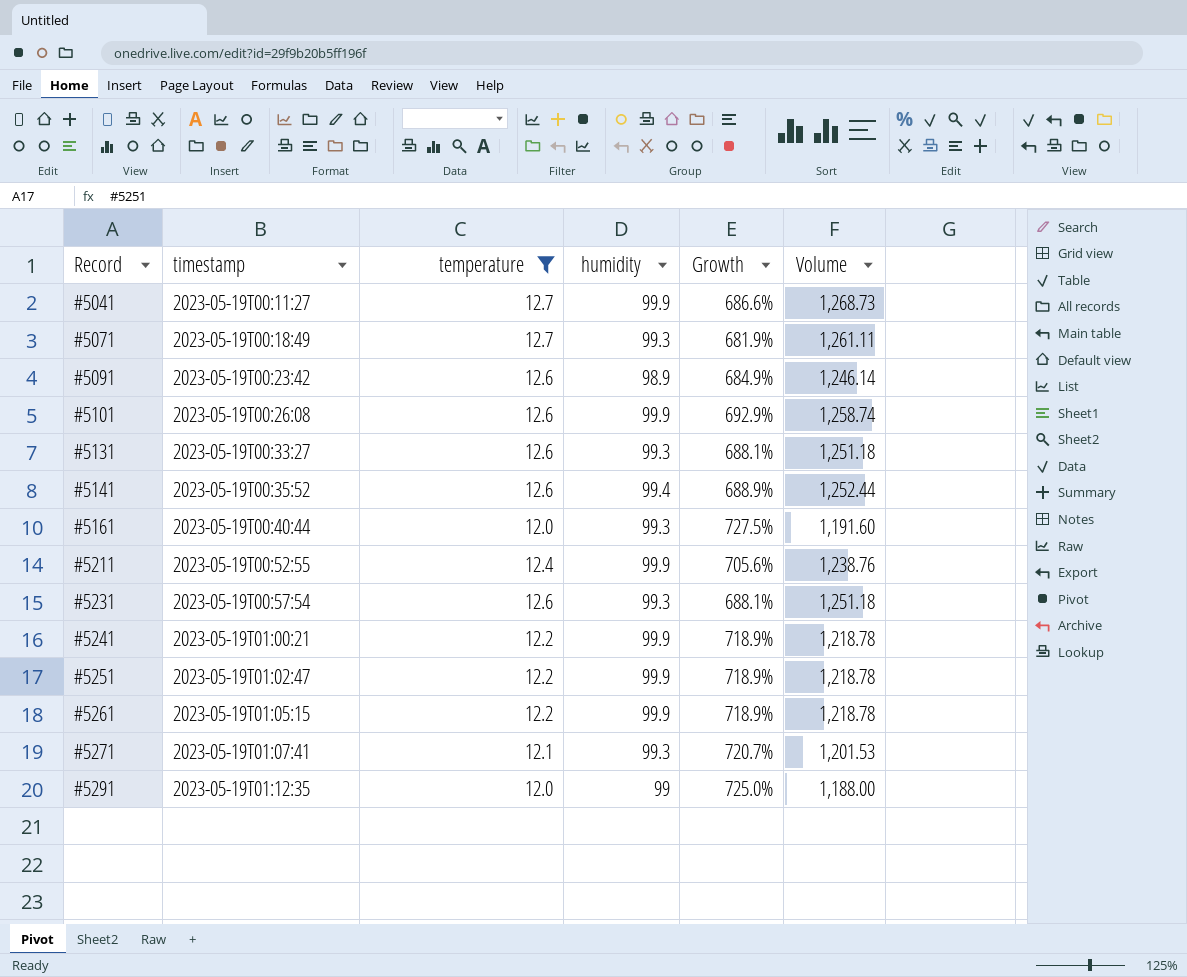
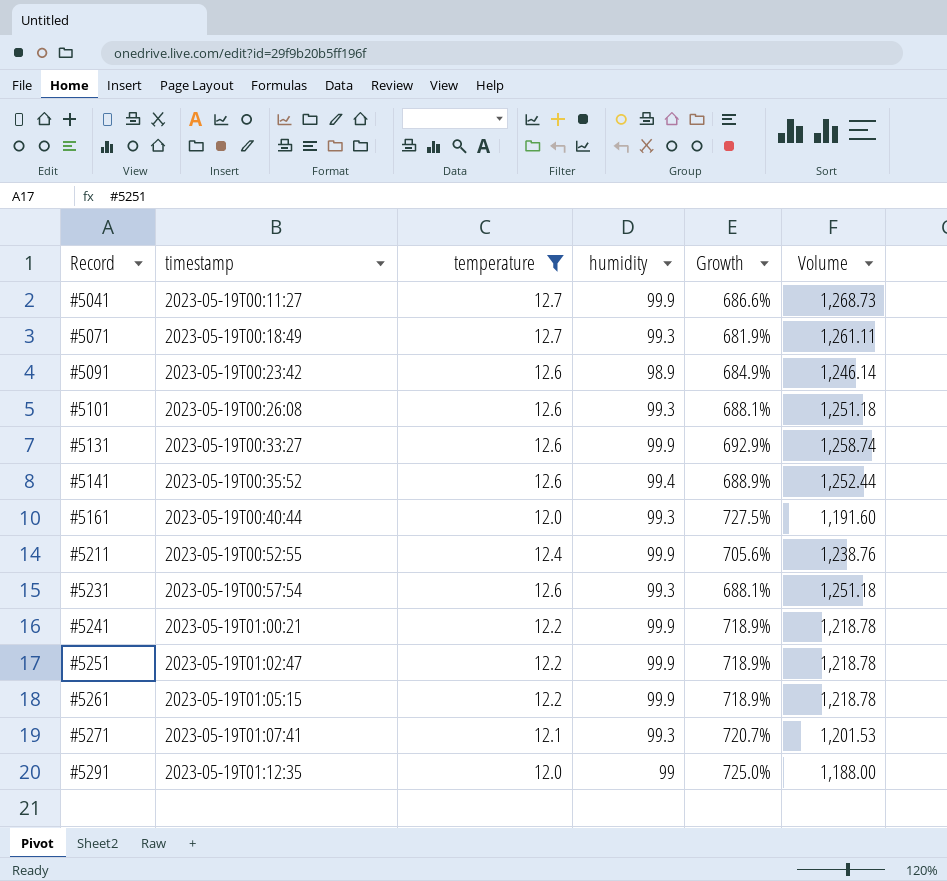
#5101 | humidity: 99.9 -> 99.3
#5101 | Growth: 692.9% -> 688.1%
#5101 | Volume: 1,258.74 -> 1,251.18
#5131 | humidity: 99.3 -> 99.9
#5131 | Growth: 688.1% -> 692.9%
#5131 | Volume: 1,251.18 -> 1,258.74

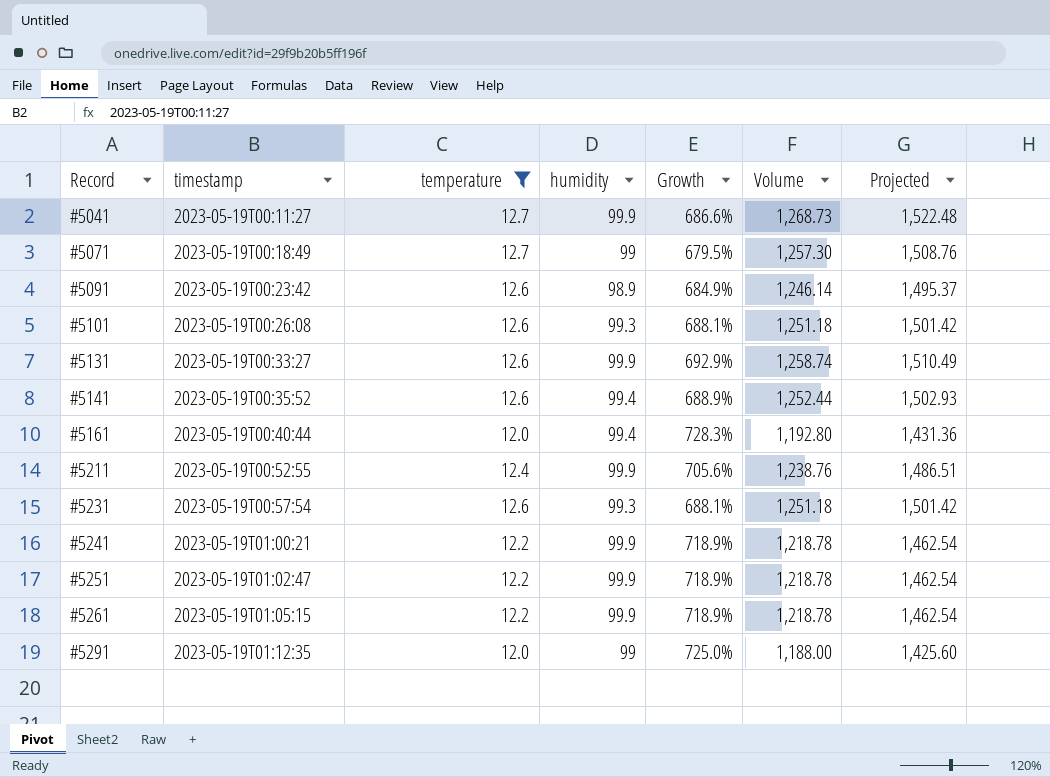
column Projected | formula: none -> [Volume] * 1.2
row #5271: 2023-05-19T01:07:41 | 12.1 | 99.3 | 720.7% | 1,201.53 -> none
#5071 | humidity: 99.3 -> 99
#5071 | Growth: 681.9% -> 679.5%
#5071 | Volume: 1,261.11 -> 1,257.30
#5161 | humidity: 99.3 -> 99.4
#5161 | Growth: 727.5% -> 728.3%
#5161 | Volume: 1,191.60 -> 1,192.80

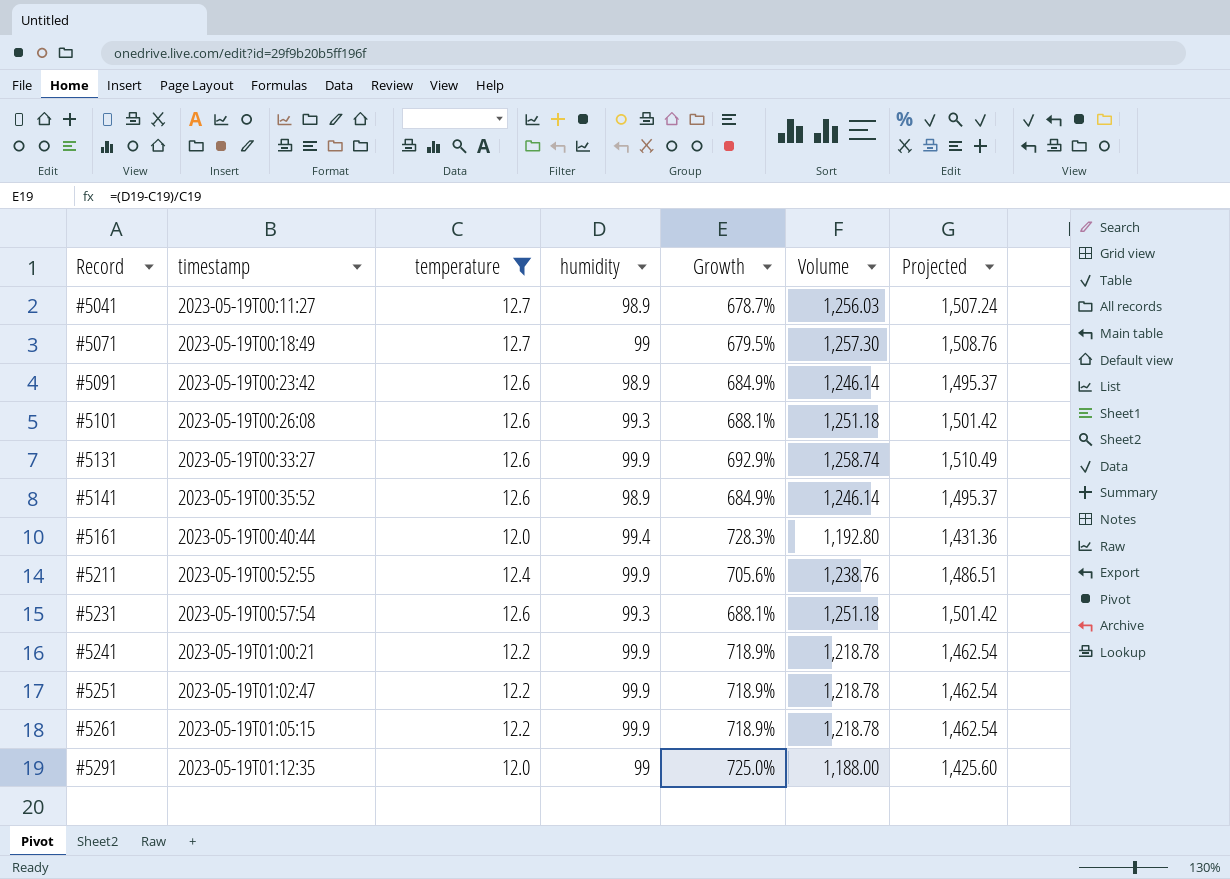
#5041 | humidity: 99.9 -> 98.9
#5041 | Growth: 686.6% -> 678.7%
#5041 | Volume: 1,268.73 -> 1,256.03
#5041 | Projected: 1,522.48 -> 1,507.24
#5141 | humidity: 99.4 -> 98.9
#5141 | Growth: 688.9% -> 684.9%
#5141 | Volume: 1,252.44 -> 1,246.14
#5141 | Projected: 1,502.93 -> 1,495.37

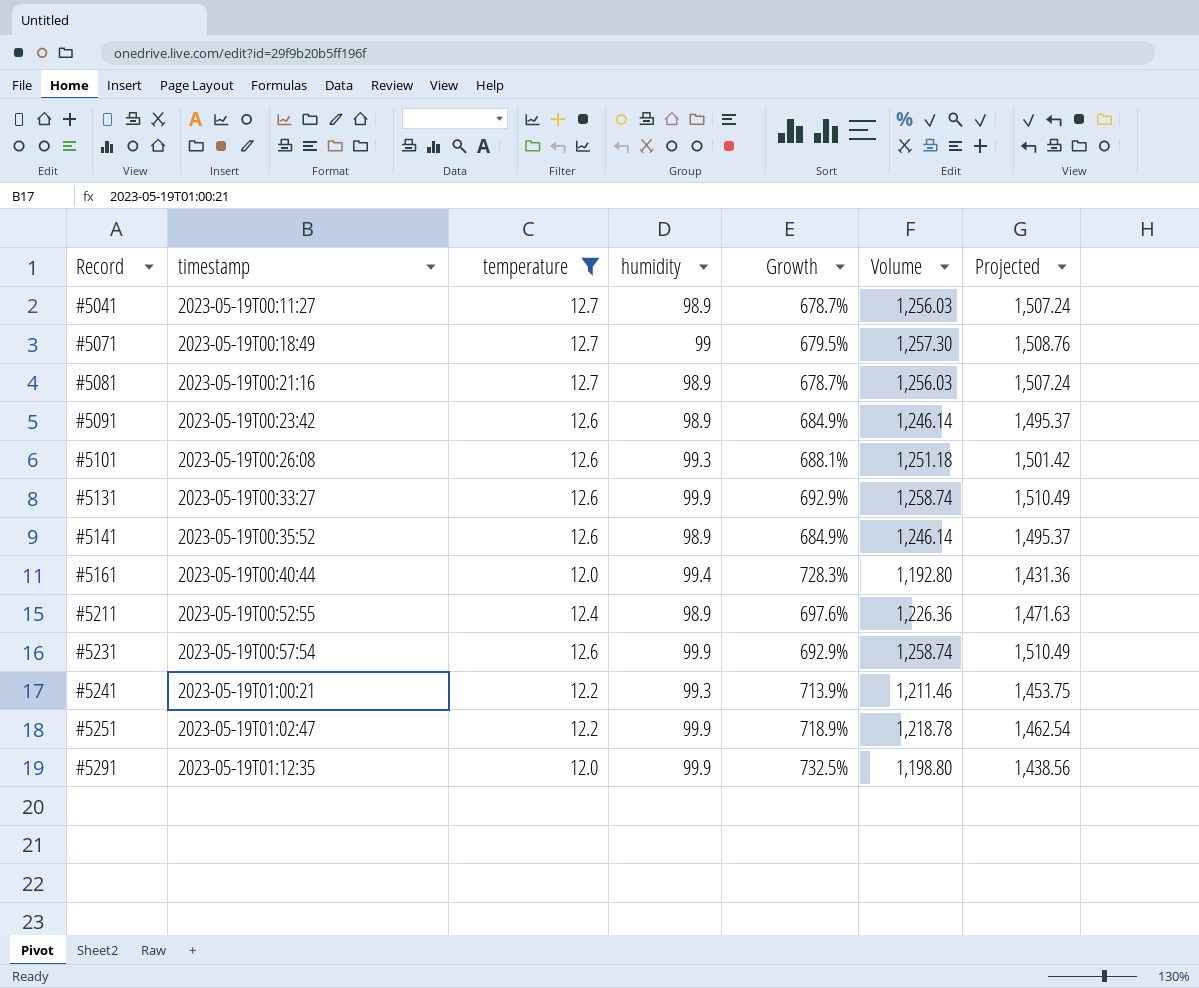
row #5261: 2023-05-19T01:05:15 | 12.2 | 99.9 | 718.9% | 1,218.78 | 1,462.54 -> none
row #5081: none -> 2023-05-19T00:21:16 | 12.7 | 98.9 | 678.7% | 1,256.03 | 1,507.24
#5211 | humidity: 99.9 -> 98.9
#5211 | Growth: 705.6% -> 697.6%
#5211 | Volume: 1,238.76 -> 1,226.36
#5211 | Projected: 1,486.51 -> 1,471.63
#5231 | humidity: 99.3 -> 99.9
#5231 | Growth: 688.1% -> 692.9%
#5231 | Volume: 1,251.18 -> 1,258.74
#5231 | Projected: 1,501.42 -> 1,510.49
#5241 | humidity: 99.9 -> 99.3
#5241 | Growth: 718.9% -> 713.9%
#5241 | Volume: 1,218.78 -> 1,211.46
#5241 | Projected: 1,462.54 -> 1,453.75
#5291 | humidity: 99 -> 99.9
#5291 | Growth: 725.0% -> 732.5%
#5291 | Volume: 1,188.00 -> 1,198.80
#5291 | Projected: 1,425.60 -> 1,438.56

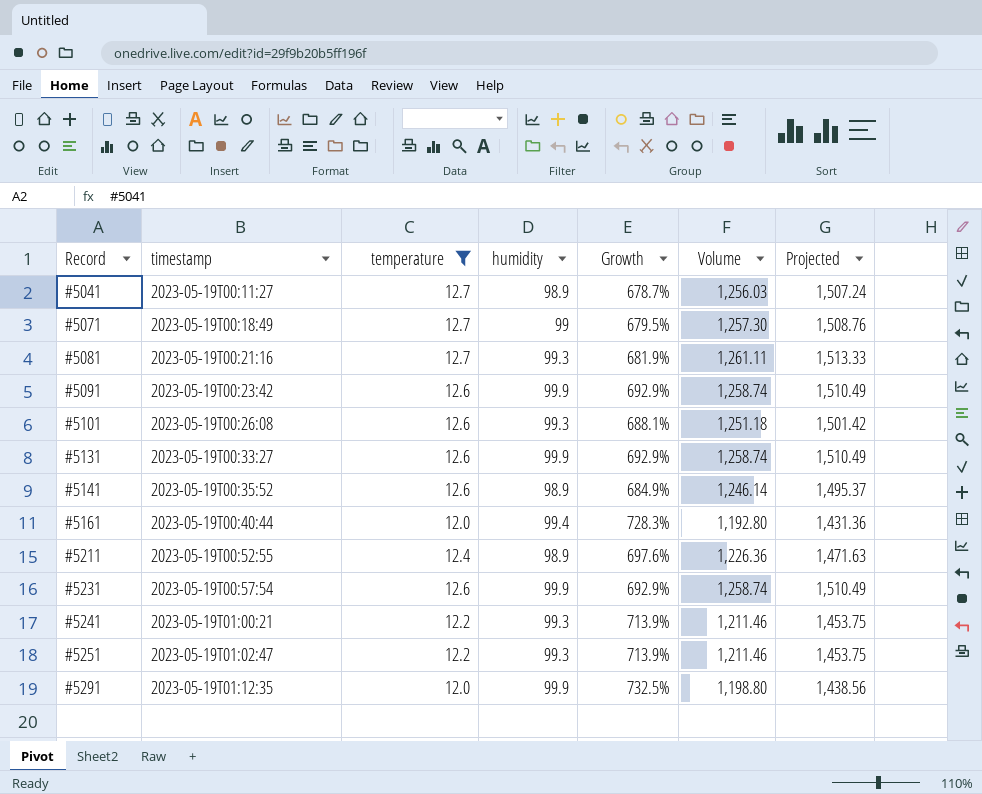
#5081 | humidity: 98.9 -> 99.3
#5081 | Growth: 678.7% -> 681.9%
#5081 | Volume: 1,256.03 -> 1,261.11
#5081 | Projected: 1,507.24 -> 1,513.33
#5091 | humidity: 98.9 -> 99.9
#5091 | Growth: 684.9% -> 692.9%
#5091 | Volume: 1,246.14 -> 1,258.74
#5091 | Projected: 1,495.37 -> 1,510.49
#5251 | humidity: 99.9 -> 99.3
#5251 | Growth: 718.9% -> 713.9%
#5251 | Volume: 1,218.78 -> 1,211.46
#5251 | Projected: 1,462.54 -> 1,453.75

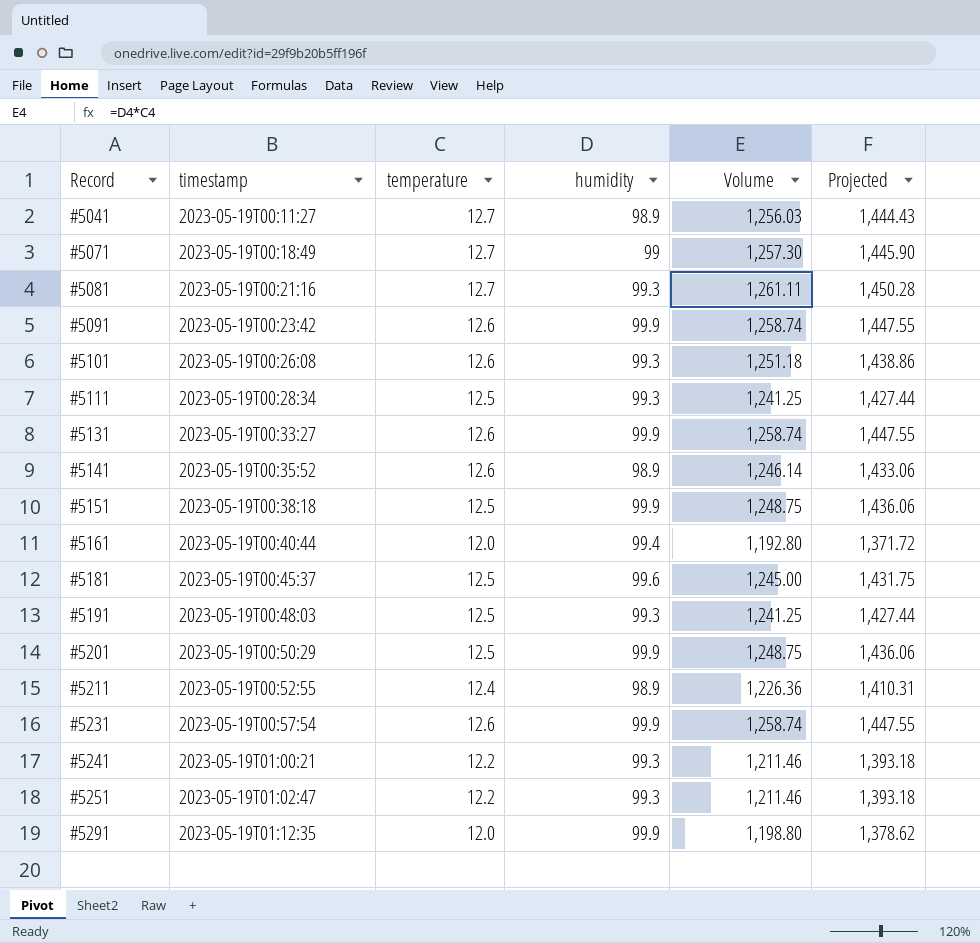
filter: temperature != 12.5 -> none
column Growth | formula: ([humidity] - [temperature]) / [temperature] -> none
column Projected | formula: [Volume] * 1.2 -> [Volume] * 1.15

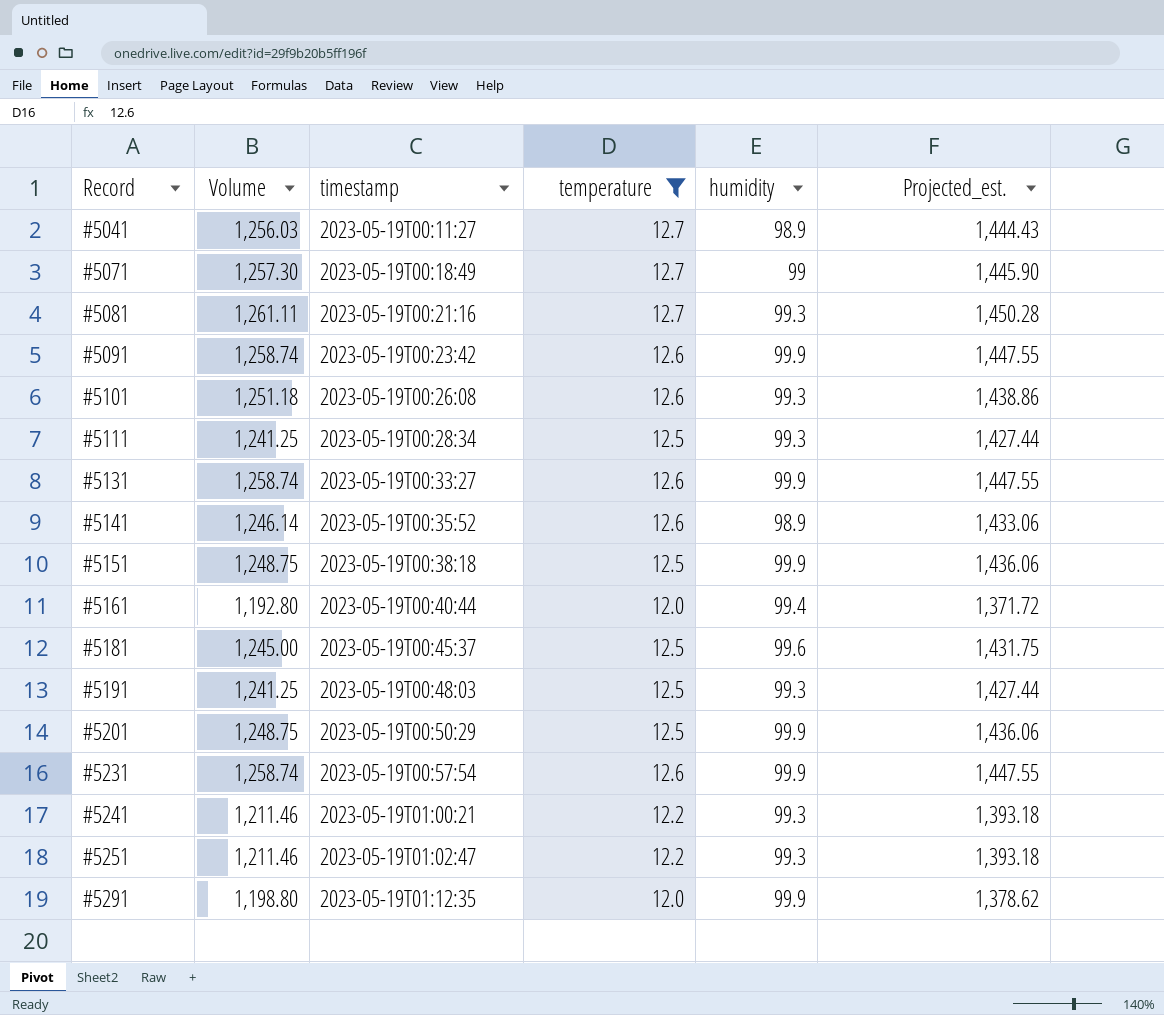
filter: none -> temperature != 12.4
column Volume | position: 5 -> 2
column name: Projected -> Projected_est.

